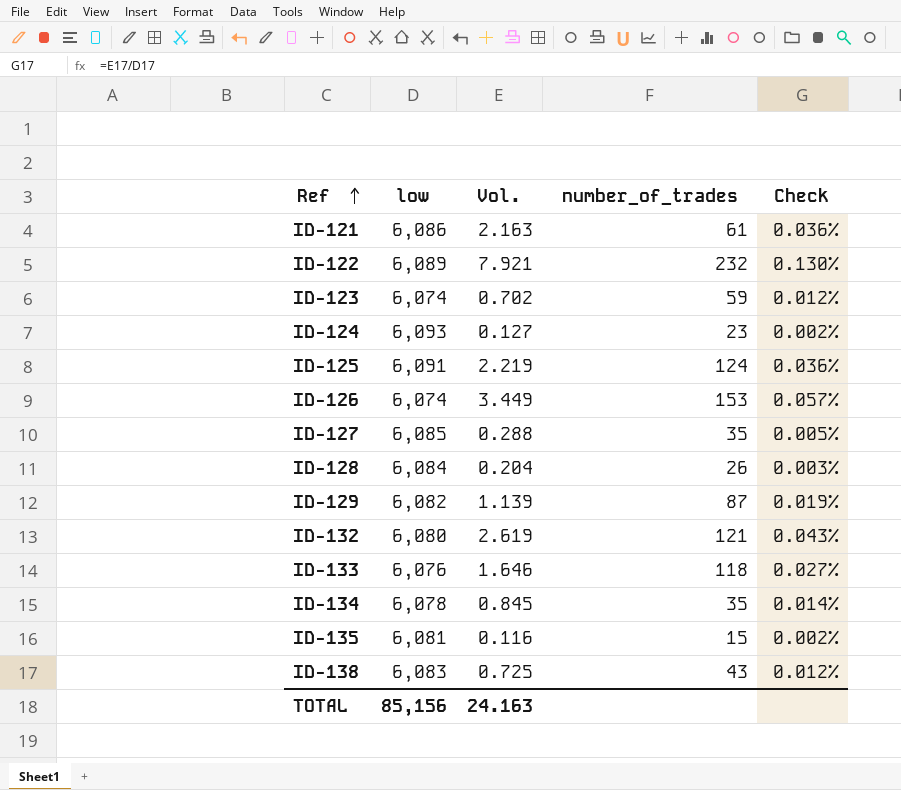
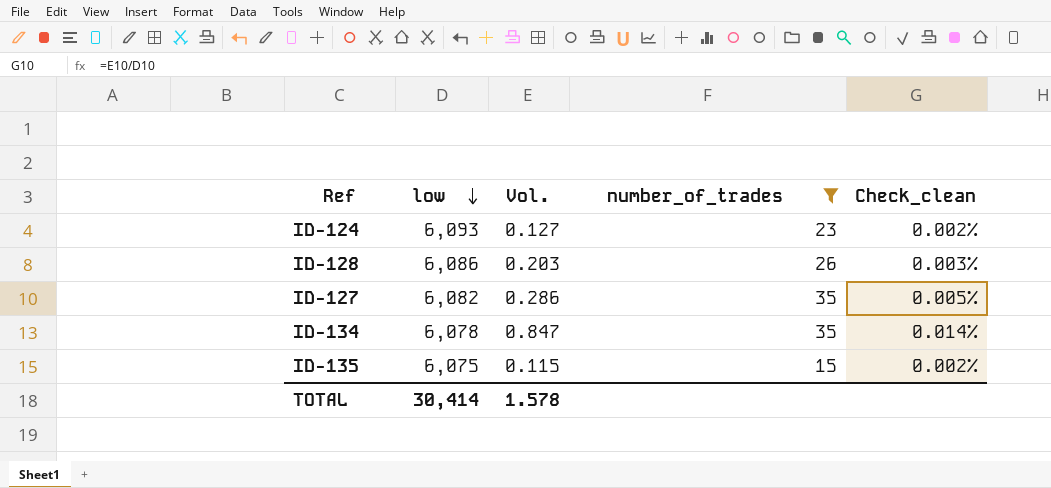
filter: none -> number_of_trades <= 35
row order: Ref ascending -> low descending
column name: Check -> Check_clean
ID-128 | low: 6,084 -> 6,086
ID-128 | Vol.: 0.204 -> 0.203
ID-127 | low: 6,085 -> 6,082
ID-127 | Vol.: 0.288 -> 0.286
ID-134 | Vol.: 0.845 -> 0.847
ID-135 | low: 6,081 -> 6,075
ID-135 | Vol.: 0.116 -> 0.115
TOTAL | low: 85,156 -> 30,414
TOTAL | Vol.: 24.163 -> 1.578

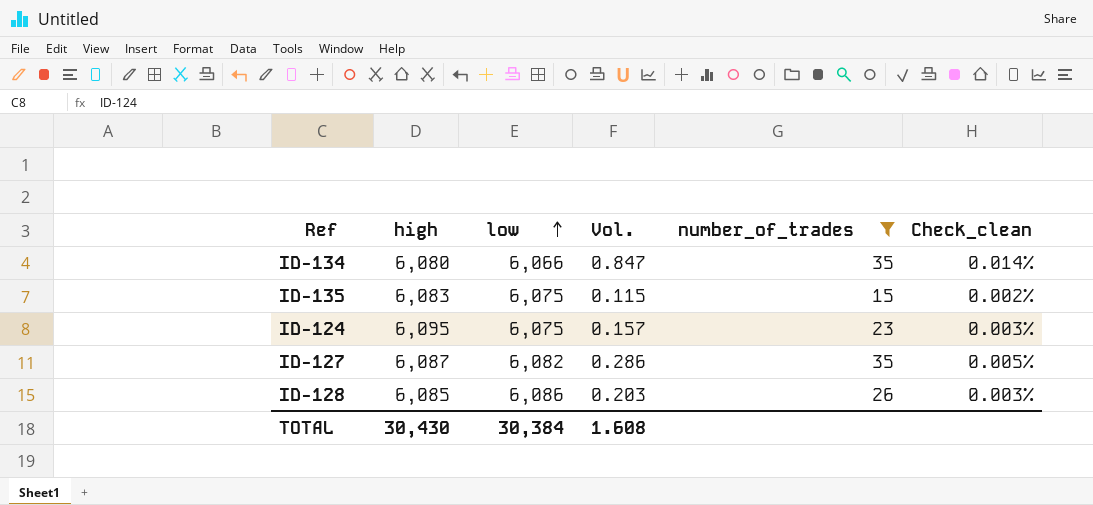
row order: low descending -> low ascending
column high | position: none -> 2
ID-134 | low: 6,078 -> 6,066
ID-124 | low: 6,093 -> 6,075
ID-124 | Vol.: 0.127 -> 0.157
ID-124 | Check_clean: 0.002% -> 0.003%
TOTAL | low: 30,414 -> 30,384
TOTAL | Vol.: 1.578 -> 1.608

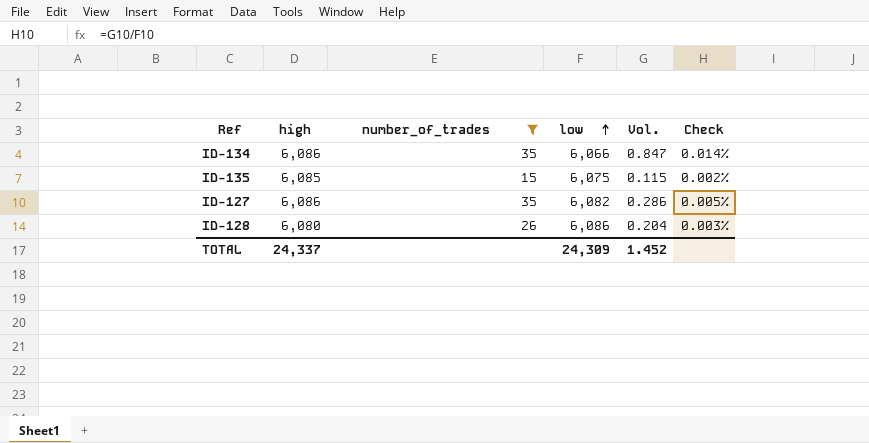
column number_of_trades | position: 5 -> 3
column name: Check_clean -> Check
row ID-124: 6,095 | 6,075 | 0.157 | 23 | 0.003% -> none
ID-134 | high: 6,080 -> 6,086
ID-135 | high: 6,083 -> 6,085
ID-127 | high: 6,087 -> 6,086
ID-128 | high: 6,085 -> 6,080
ID-128 | Vol.: 0.203 -> 0.204
TOTAL | high: 30,430 -> 24,337
TOTAL | low: 30,384 -> 24,309
TOTAL | Vol.: 1.608 -> 1.452

